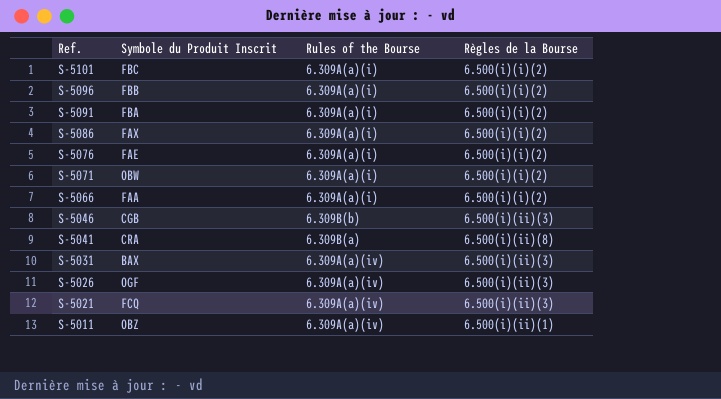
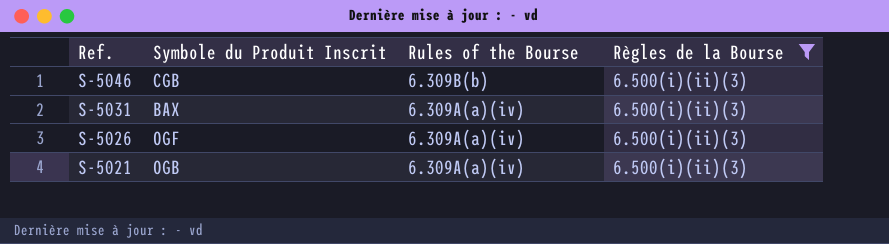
filter: none -> Règles de la Bourse = 6.500(i)(ii)(3)
S-5021 | Symbole du Produit Inscrit: FCQ -> OGB

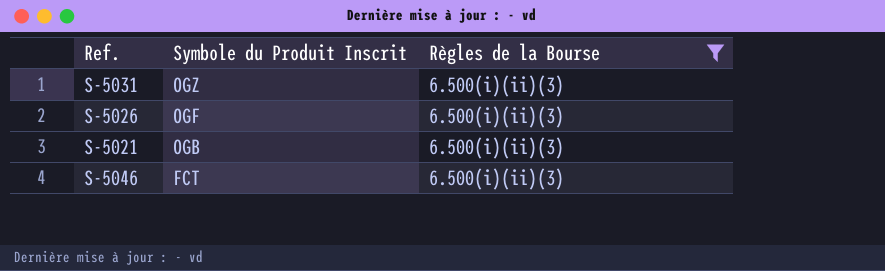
row order: Ref. descending -> Symbole du Produit Inscrit descending
column Rules of the Bourse | position: 3 -> none
S-5031 | Symbole du Produit Inscrit: BAX -> OGZ
S-5046 | Symbole du Produit Inscrit: CGB -> FCT

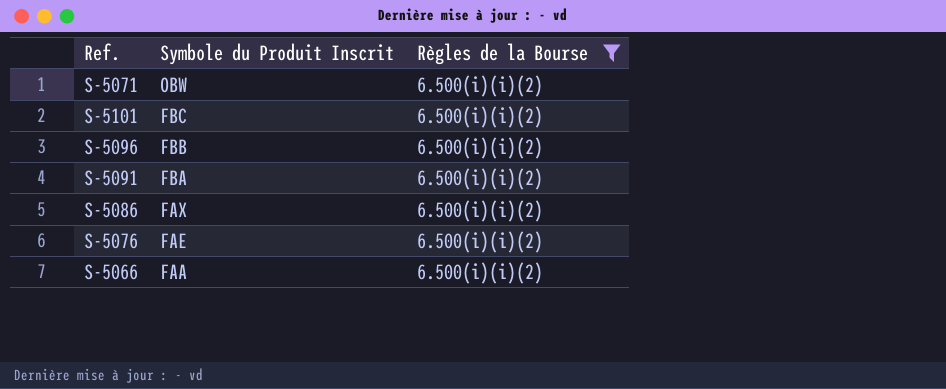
filter: Règles de la Bourse = 6.500(i)(ii)(3) -> Règles de la Bourse = 6.500(i)(i)(2)

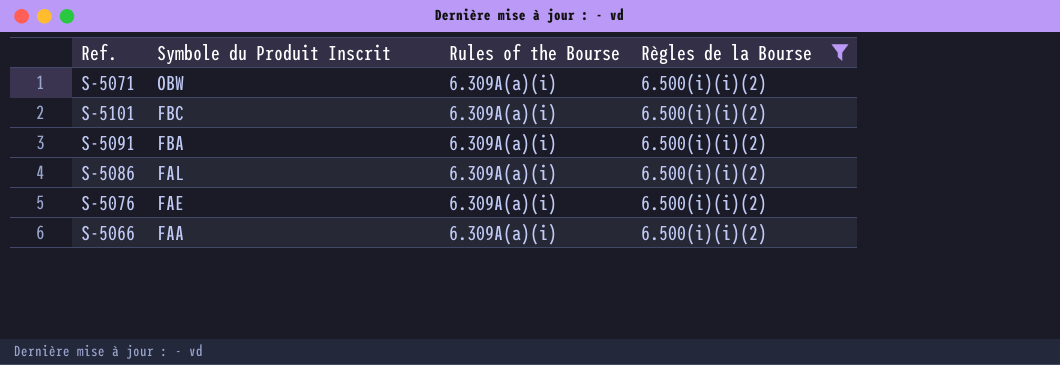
column Rules of the Bourse | position: none -> 3
row S-5096: FBB | 6.500(i)(i)(2) -> none
S-5086 | Symbole du Produit Inscrit: FAX -> FAL

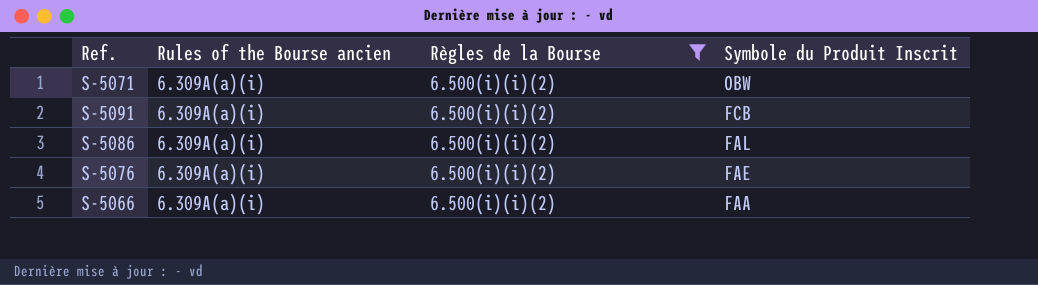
column name: Rules of the Bourse -> Rules of the Bourse ancien
column Symbole du Produit Inscrit | position: 2 -> 4
row S-5101: FBC | 6.309A(a)(i) | 6.500(i)(i)(2) -> none
S-5091 | Symbole du Produit Inscrit: FBA -> FCB

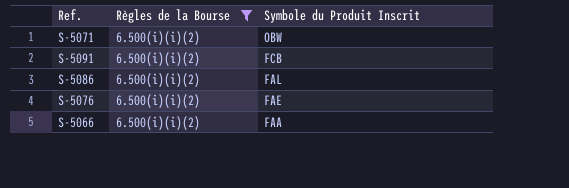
column Rules of the Bourse ancien | position: 2 -> none

